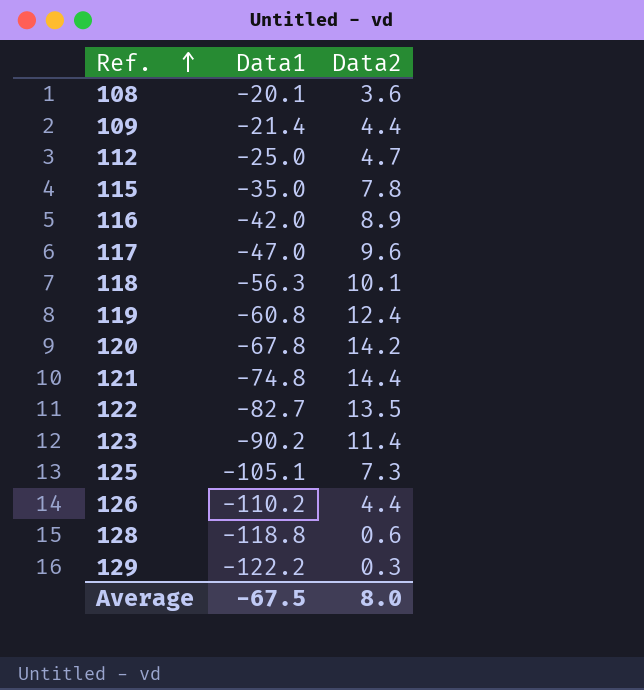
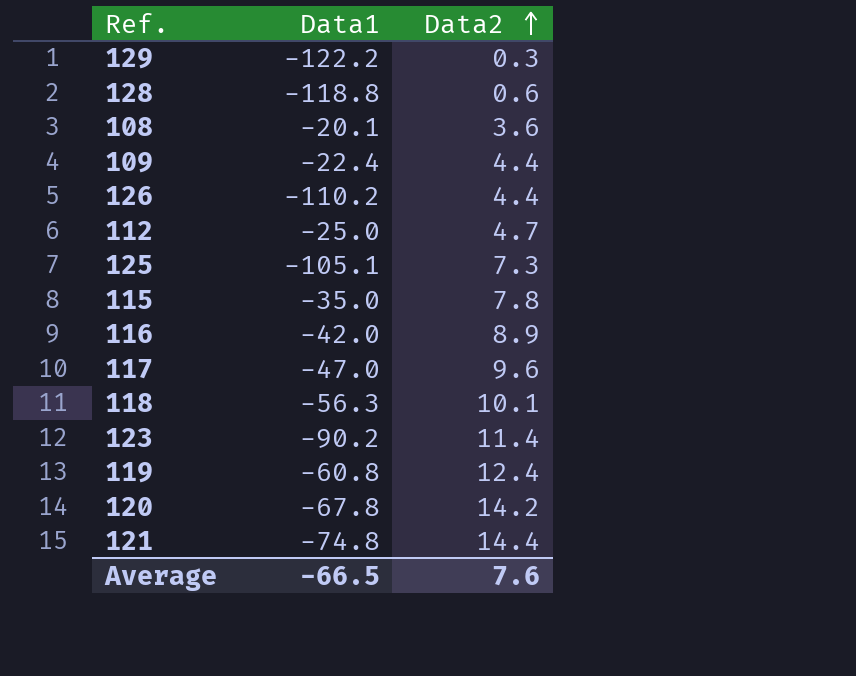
row order: Ref. ascending -> Data2 ascending
row 122: -82.7 | 13.5 -> none
109 | Data1: -21.4 -> -22.4
Average | Data1: -67.5 -> -66.5
Average | Data2: 8.0 -> 7.6

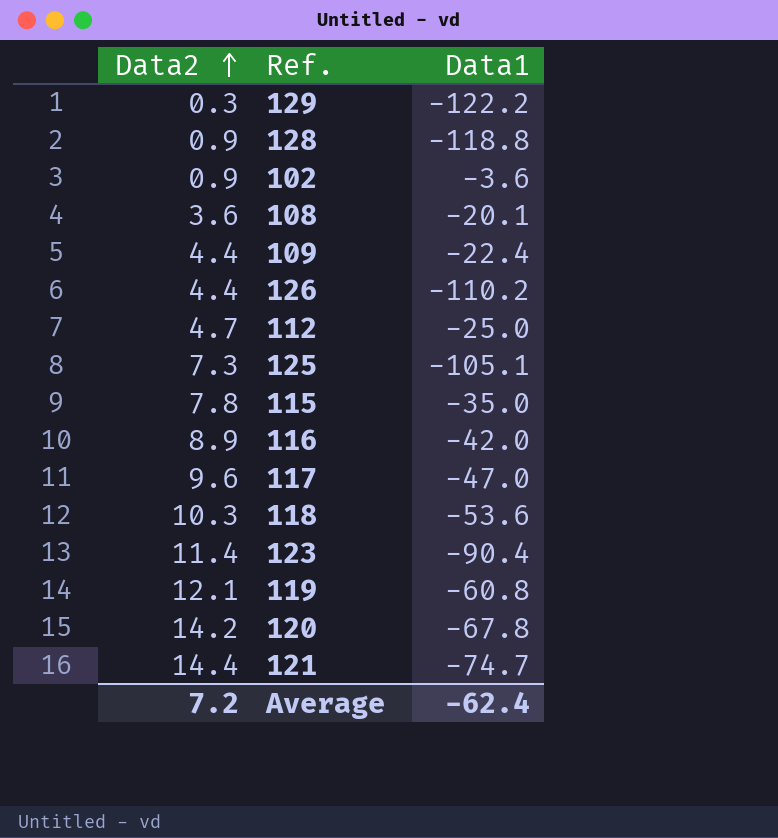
column Data2 | position: 3 -> 1
128 | Data2: 0.6 -> 0.9
row 102: none -> 0.9 | -3.6
118 | Data2: 10.1 -> 10.3
118 | Data1: -56.3 -> -53.6
123 | Data1: -90.2 -> -90.4
119 | Data2: 12.4 -> 12.1
121 | Data1: -74.8 -> -74.7
Average | Data2: 7.6 -> 7.2
Average | Data1: -66.5 -> -62.4

